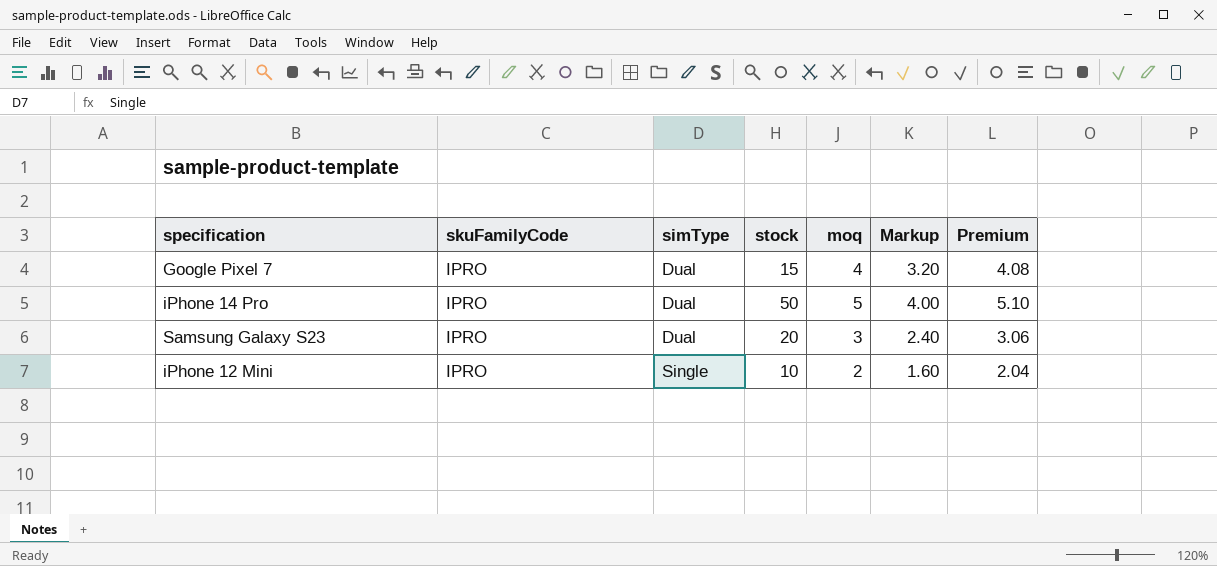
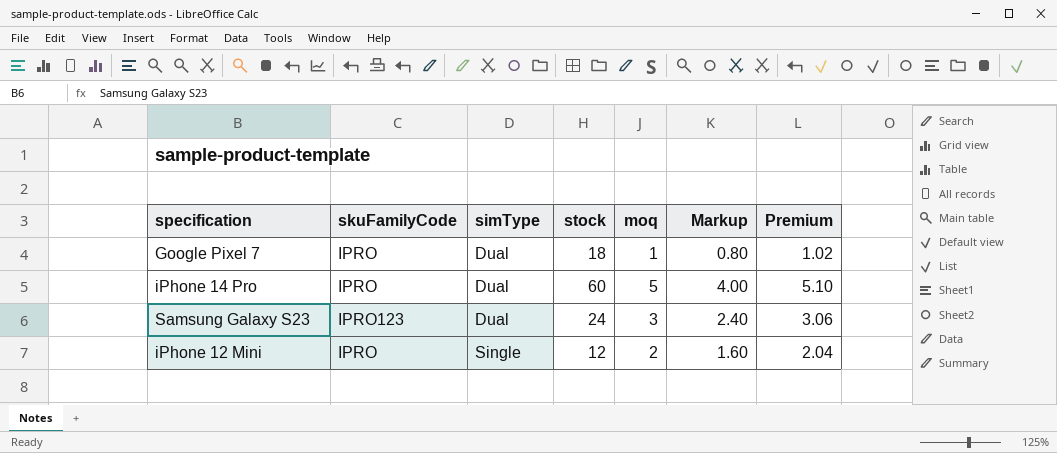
Google Pixel 7 | stock: 15 -> 18
Google Pixel 7 | moq: 4 -> 1
Google Pixel 7 | Markup: 3.20 -> 0.80
Google Pixel 7 | Premium: 4.08 -> 1.02
iPhone 14 Pro | stock: 50 -> 60
Samsung Galaxy S23 | skuFamilyCode: IPRO -> IPRO123
Samsung Galaxy S23 | stock: 20 -> 24
iPhone 12 Mini | stock: 10 -> 12

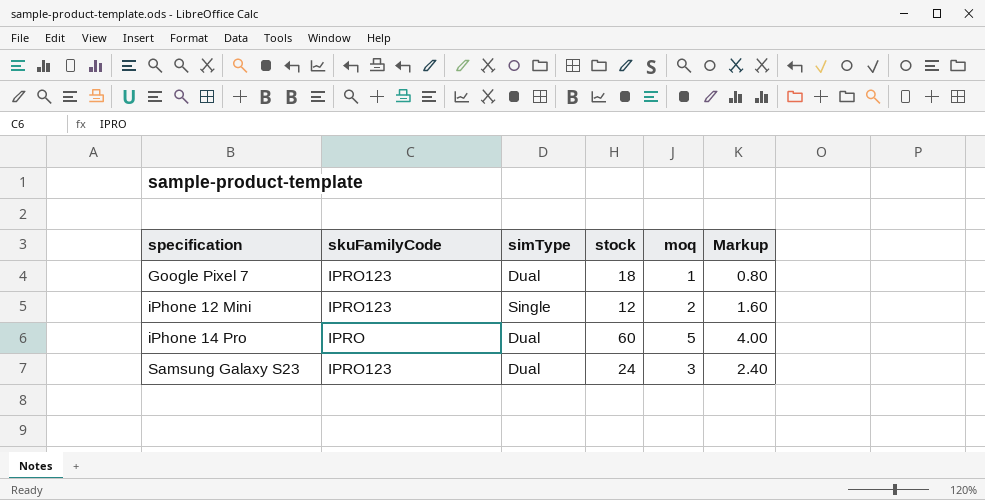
row order: simType ascending -> specification ascending
column Premium | formula: [moq] * 1.02 -> none
Google Pixel 7 | skuFamilyCode: IPRO -> IPRO123
iPhone 12 Mini | skuFamilyCode: IPRO -> IPRO123

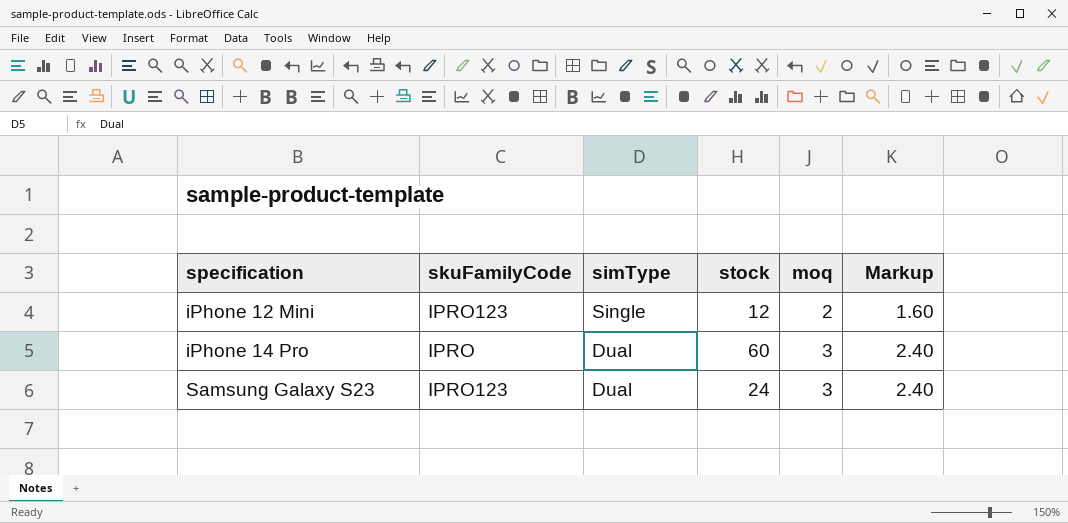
row Google Pixel 7: IPRO123 | Dual | 18 | 1 | 0.80 -> none
iPhone 14 Pro | moq: 5 -> 3
iPhone 14 Pro | Markup: 4.00 -> 2.40

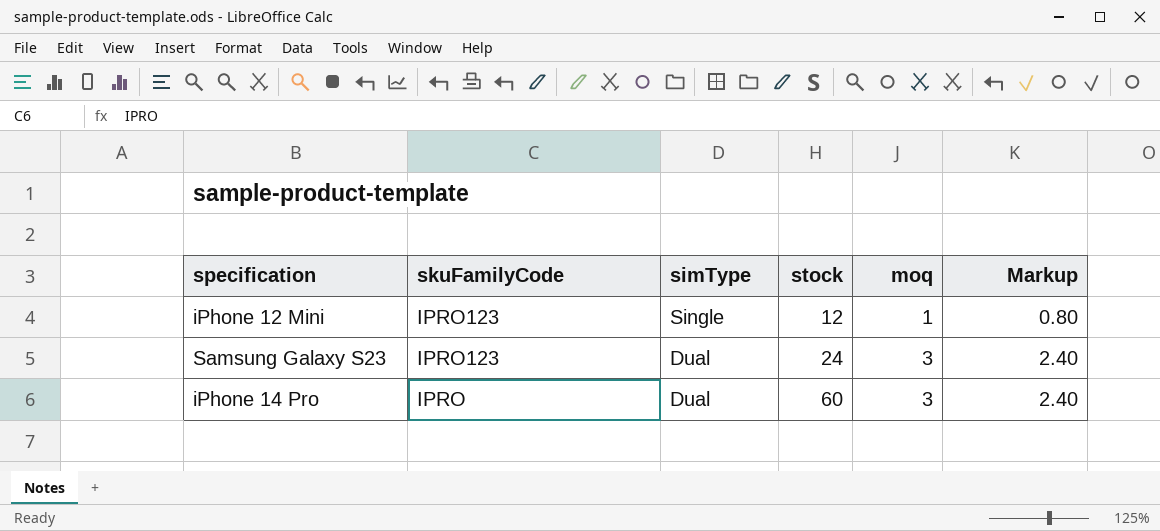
row order: specification ascending -> skuFamilyCode descending
iPhone 12 Mini | moq: 2 -> 1
iPhone 12 Mini | Markup: 1.60 -> 0.80

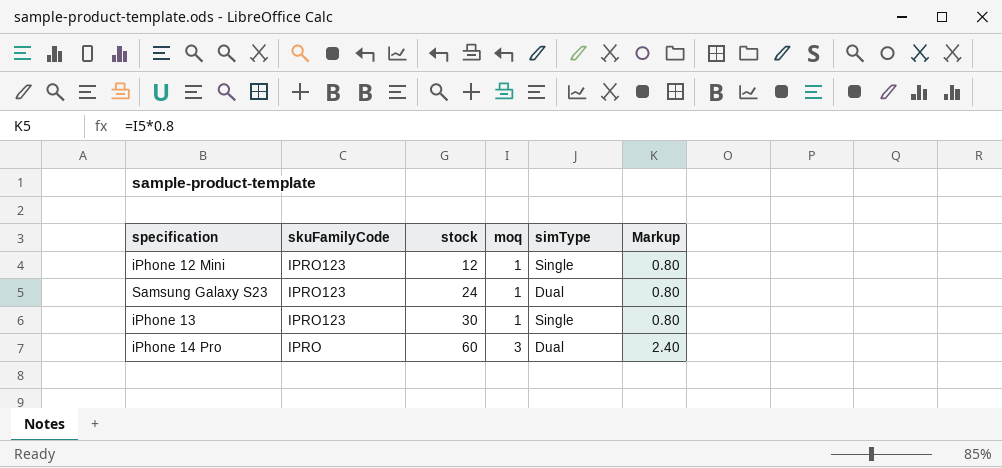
column simType | position: 3 -> 5
Samsung Galaxy S23 | moq: 3 -> 1
Samsung Galaxy S23 | Markup: 2.40 -> 0.80
row iPhone 13: none -> IPRO123 | 30 | 1 | Single | 0.80

